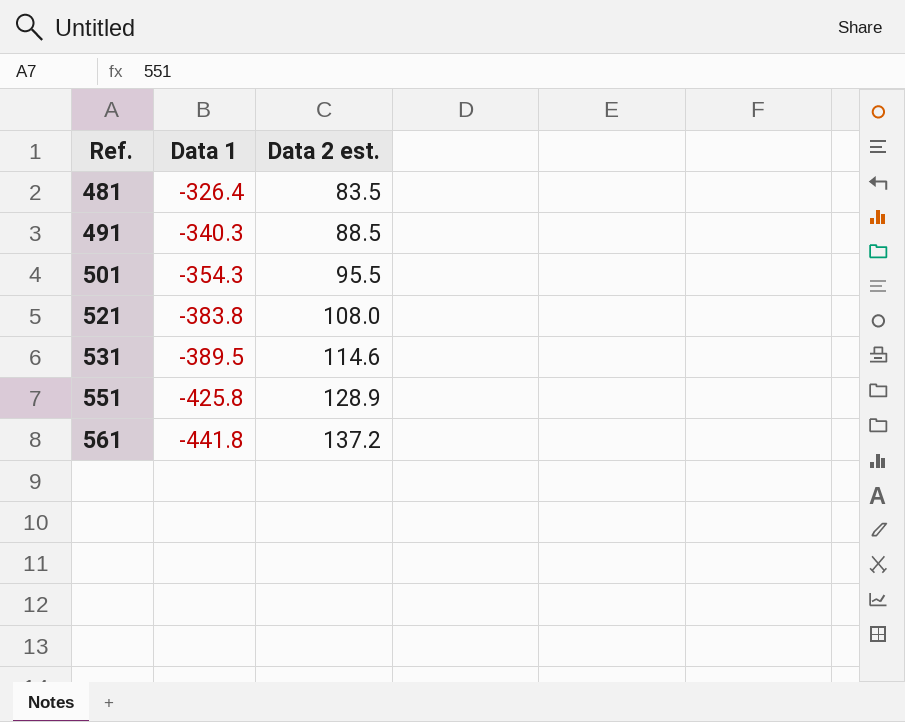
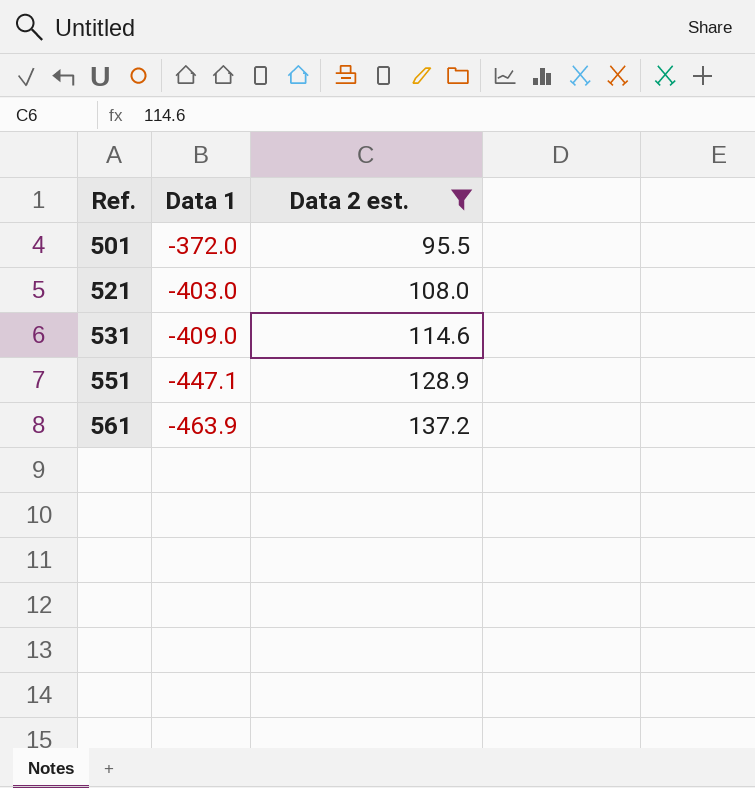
filter: none -> Data 2 est. >= 95.5
501 | Data 1: -354.3 -> -372.0
521 | Data 1: -383.8 -> -403.0
531 | Data 1: -389.5 -> -409.0
551 | Data 1: -425.8 -> -447.1
561 | Data 1: -441.8 -> -463.9

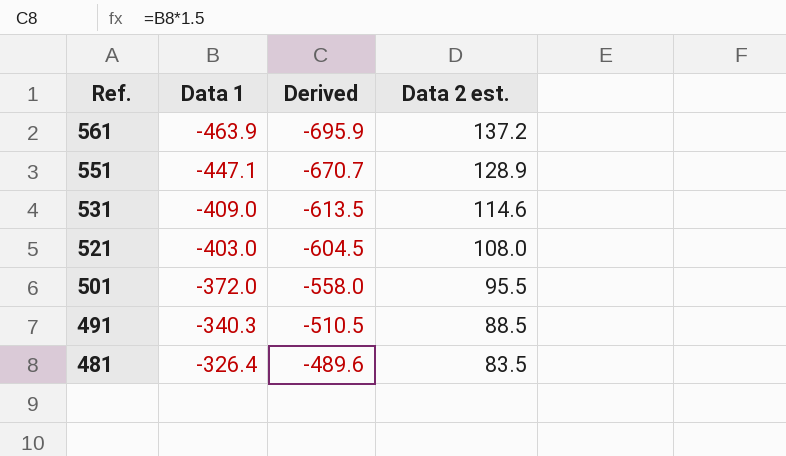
filter: Data 2 est. >= 95.5 -> none
row order: Ref. ascending -> Ref. descending
column Derived | formula: none -> [Data 1] * 1.5

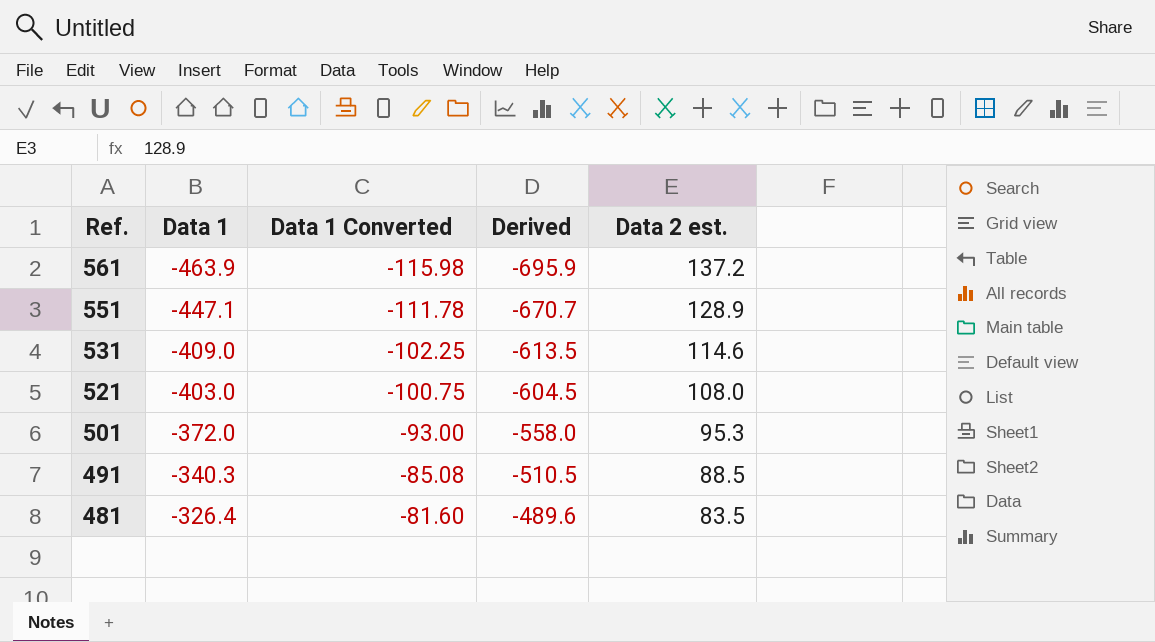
column Data 1 Converted | formula: none -> [Data 1] * 0.25
501 | Data 2 est.: 95.5 -> 95.3

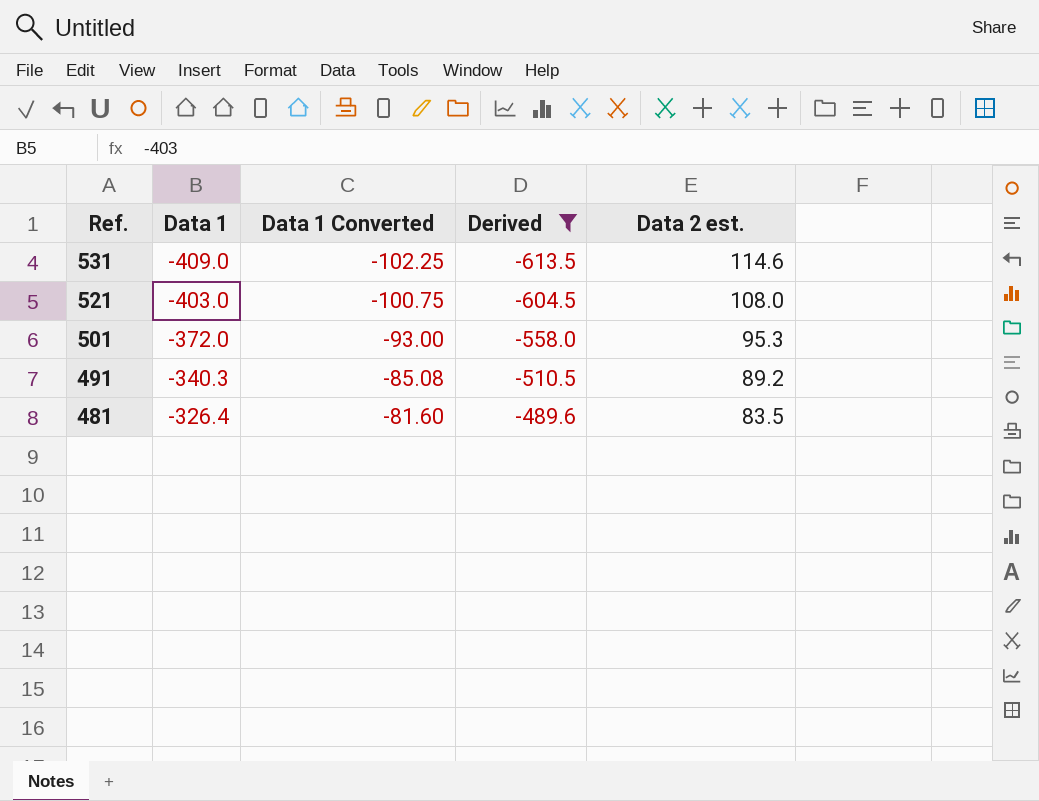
filter: none -> Derived >= -613.5
491 | Data 2 est.: 88.5 -> 89.2

